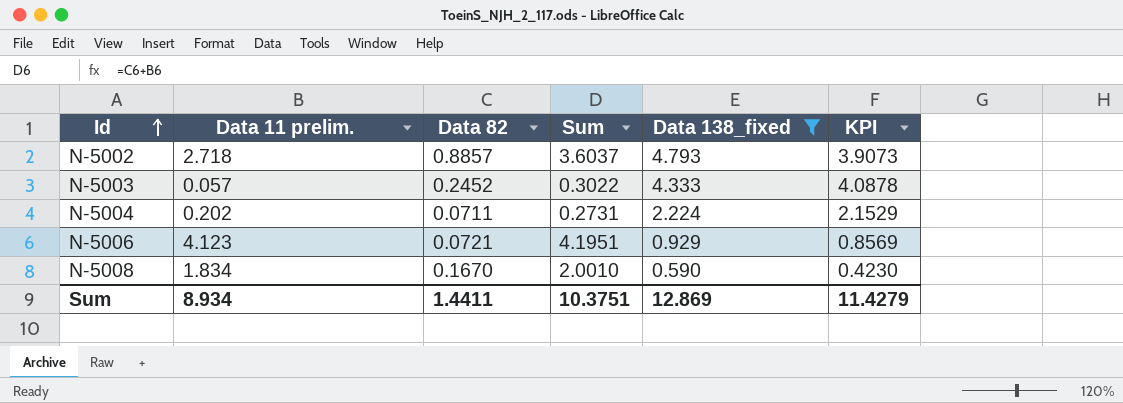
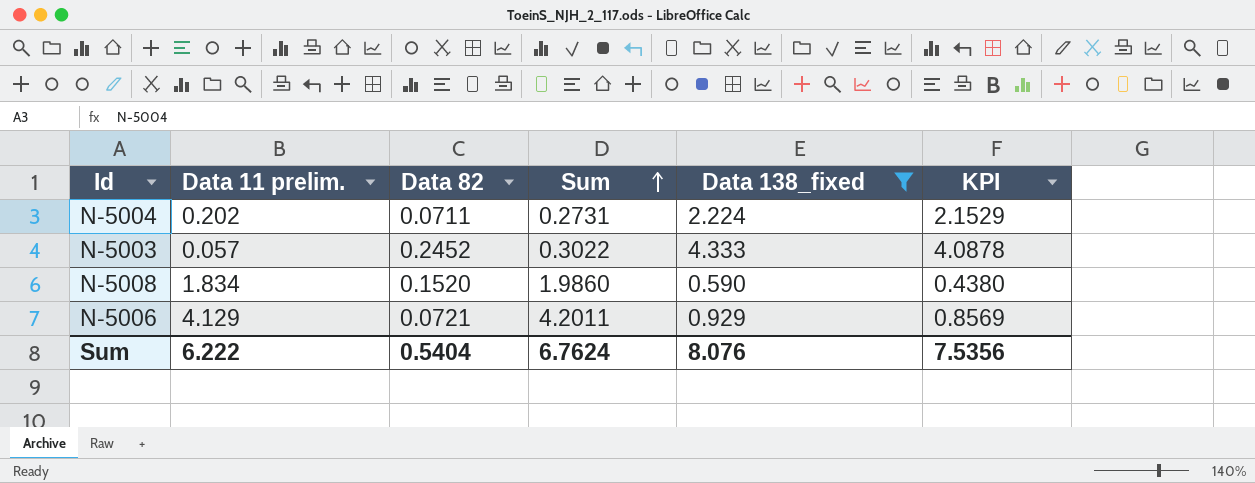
row order: Id ascending -> Sum ascending
row N-5002: 2.718 | 0.8857 | 3.6037 | 4.793 | 3.9073 -> none
N-5008 | Data 82: 0.1670 -> 0.1520
N-5008 | Sum: 2.0010 -> 1.9860
N-5008 | KPI: 0.4230 -> 0.4380
N-5006 | Data 11 prelim.: 4.123 -> 4.129
N-5006 | Sum: 4.1951 -> 4.2011
Sum | Data 11 prelim.: 8.934 -> 6.222
Sum | Data 82: 1.4411 -> 0.5404
Sum | Sum: 10.3751 -> 6.7624
Sum | Data 138_fixed: 12.869 -> 8.076
Sum | KPI: 11.4279 -> 7.5356

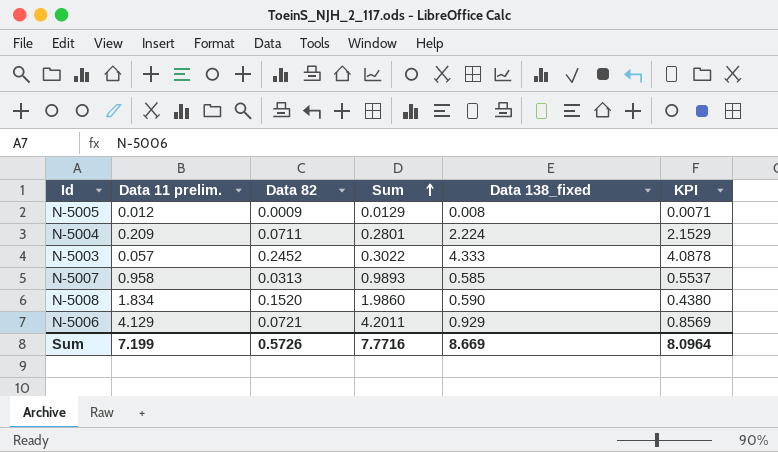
filter: Data 138_fixed >= 0.590 -> none
N-5004 | Data 11 prelim.: 0.202 -> 0.209
N-5004 | Sum: 0.2731 -> 0.2801
Sum | Data 11 prelim.: 6.222 -> 7.199
Sum | Data 82: 0.5404 -> 0.5726
Sum | Sum: 6.7624 -> 7.7716
Sum | Data 138_fixed: 8.076 -> 8.669
Sum | KPI: 7.5356 -> 8.0964

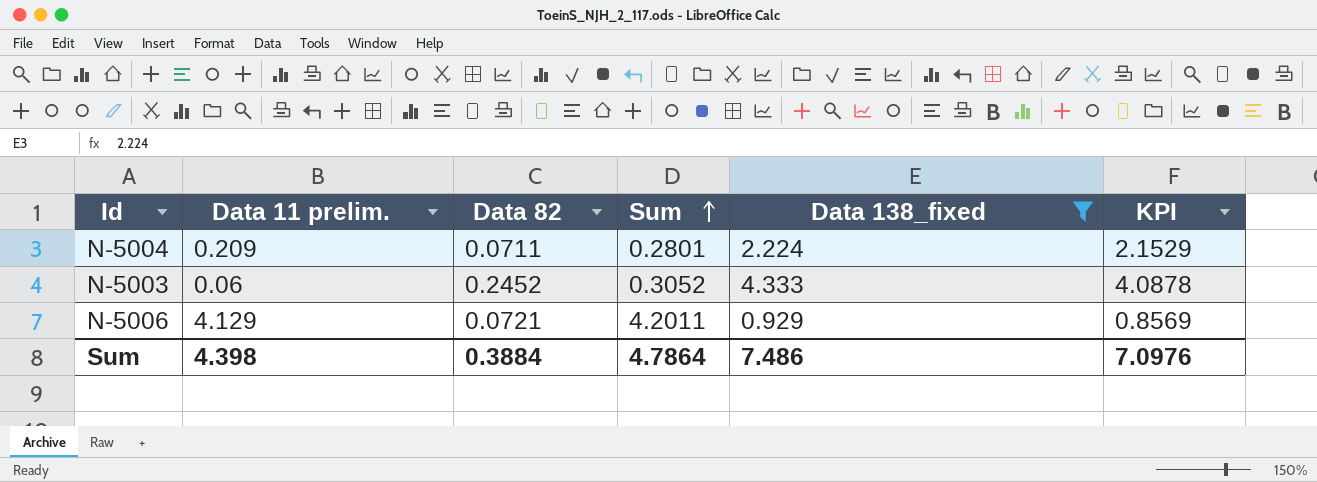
filter: none -> Data 138_fixed >= 0.929
N-5003 | Data 11 prelim.: 0.057 -> 0.06
N-5003 | Sum: 0.3022 -> 0.3052
Sum | Data 11 prelim.: 7.199 -> 4.398
Sum | Data 82: 0.5726 -> 0.3884
Sum | Sum: 7.7716 -> 4.7864
Sum | Data 138_fixed: 8.669 -> 7.486
Sum | KPI: 8.0964 -> 7.0976

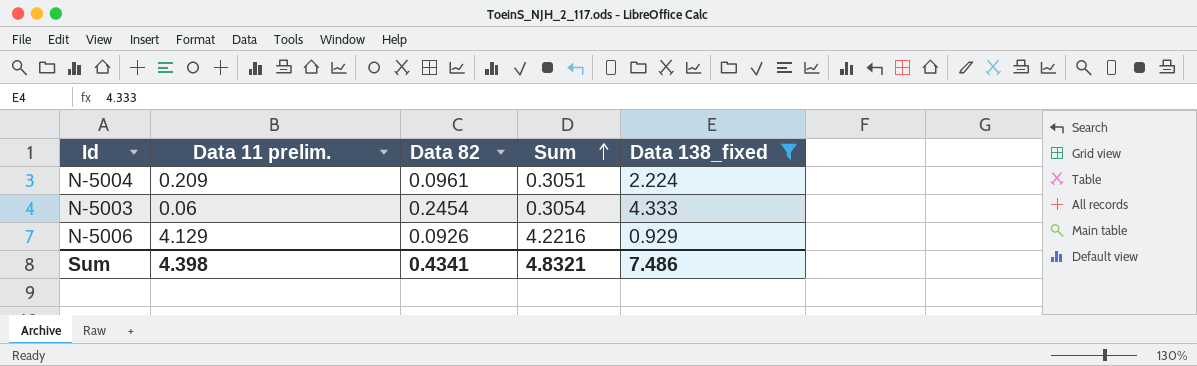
column KPI | formula: [Data 138_fixed] - [Data 82] -> none
N-5004 | Data 82: 0.0711 -> 0.0961
N-5004 | Sum: 0.2801 -> 0.3051
N-5003 | Data 82: 0.2452 -> 0.2454
N-5003 | Sum: 0.3052 -> 0.3054
N-5006 | Data 82: 0.0721 -> 0.0926
N-5006 | Sum: 4.2011 -> 4.2216
Sum | Data 82: 0.3884 -> 0.4341
Sum | Sum: 4.7864 -> 4.8321

